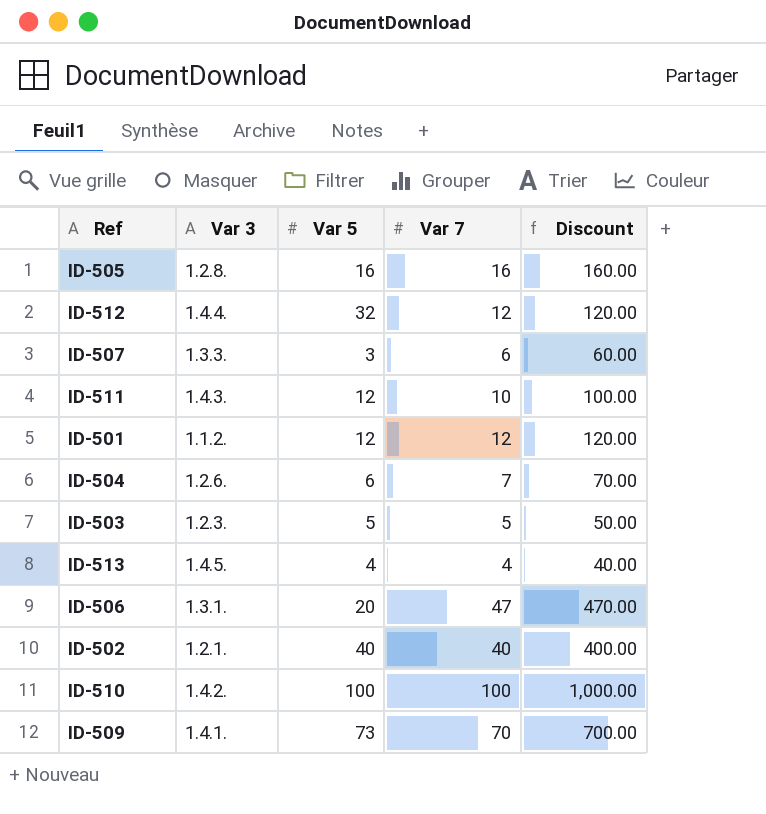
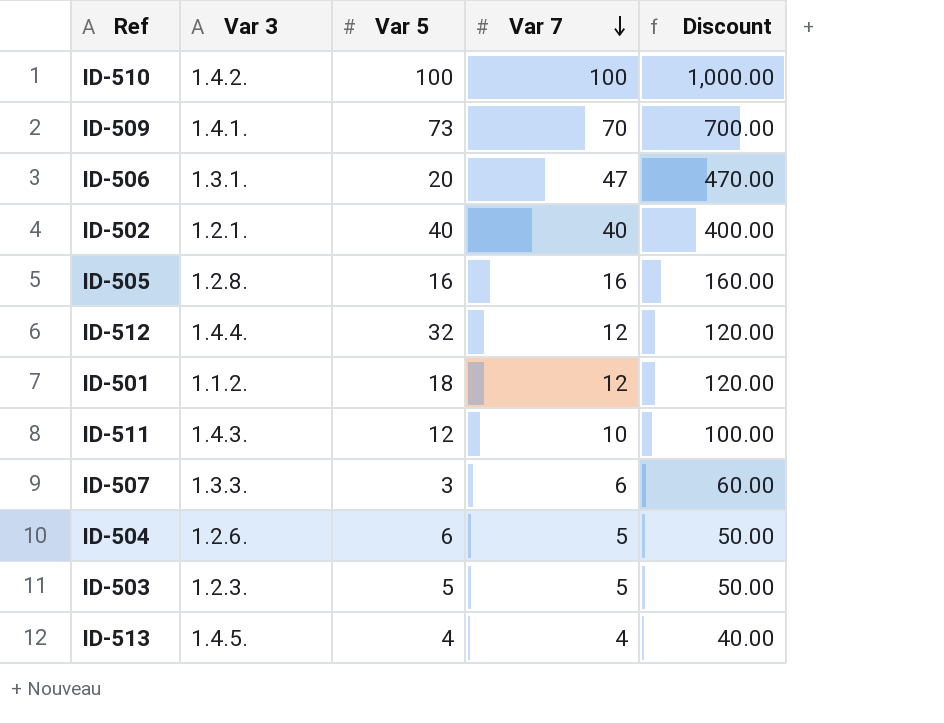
row order: none -> Var 7 descending
ID-501 | Var 5: 12 -> 18
ID-504 | Var 7: 7 -> 5
ID-504 | Discount: 70.00 -> 50.00

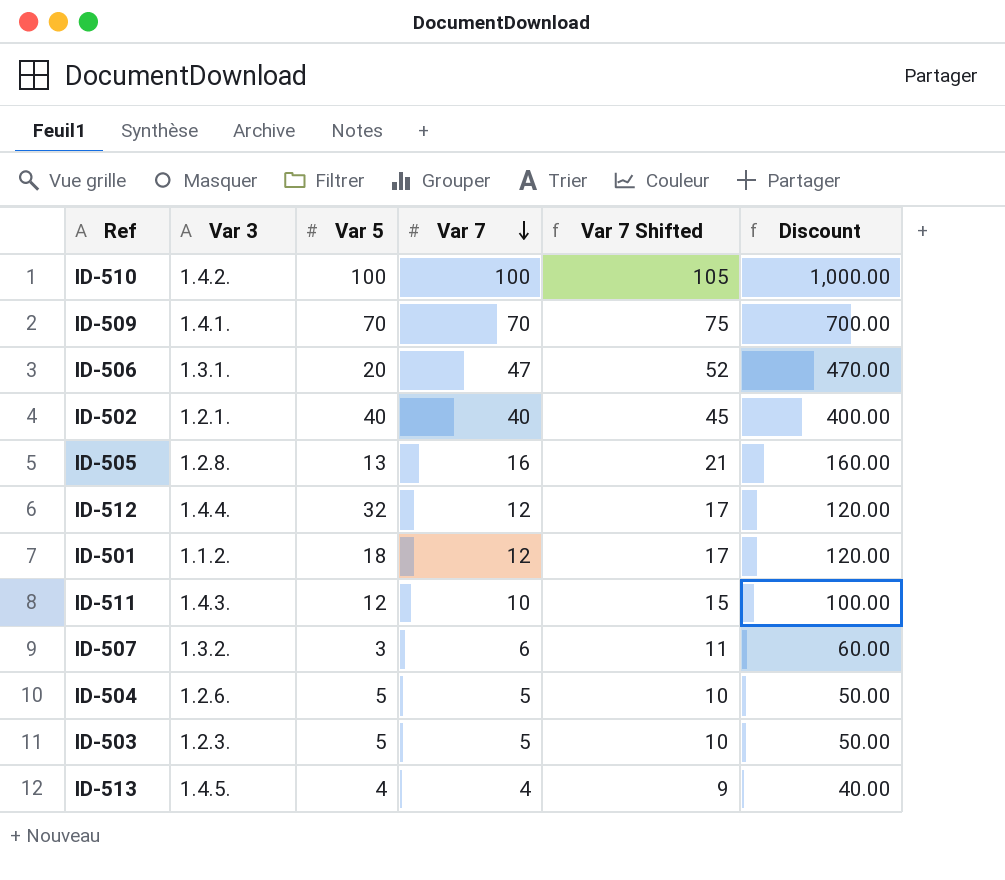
column Var 7 Shifted | formula: none -> [Var 7] + 5
ID-509 | Var 5: 73 -> 70
ID-505 | Var 5: 16 -> 13
ID-507 | Var 3: 1.3.3. -> 1.3.2.
ID-504 | Var 5: 6 -> 5

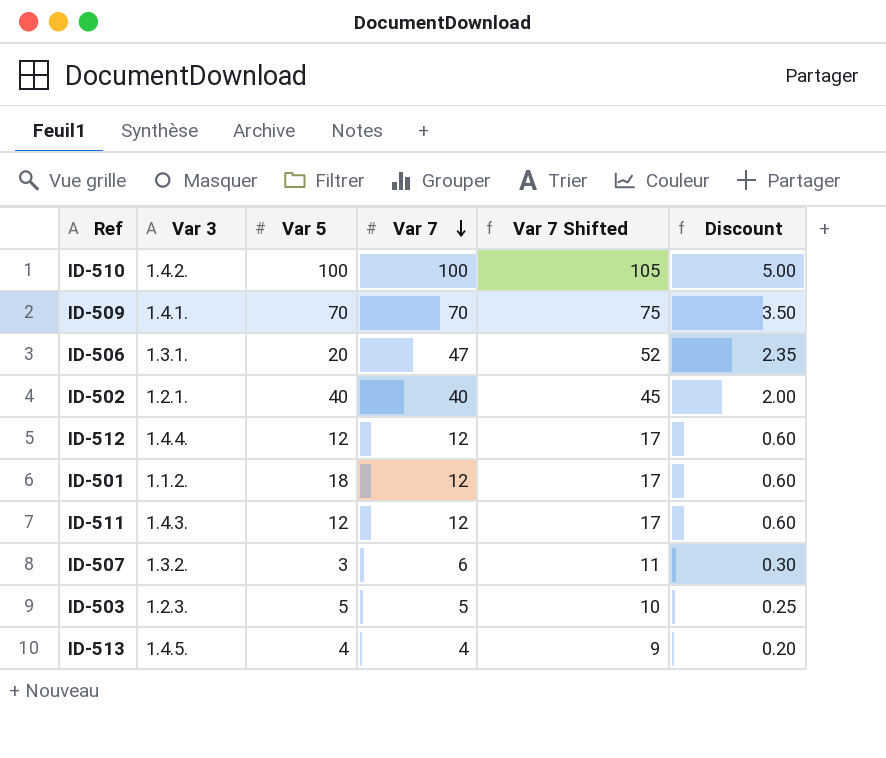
column Discount | formula: [Var 7] * 10 -> [Var 7] * 0.05
row ID-505: 1.2.8. | 13 | 16 | 21 | 160.00 -> none
row ID-504: 1.2.6. | 5 | 5 | 10 | 50.00 -> none
ID-512 | Var 5: 32 -> 12
ID-511 | Var 7: 10 -> 12
ID-511 | Var 7 Shifted: 15 -> 17

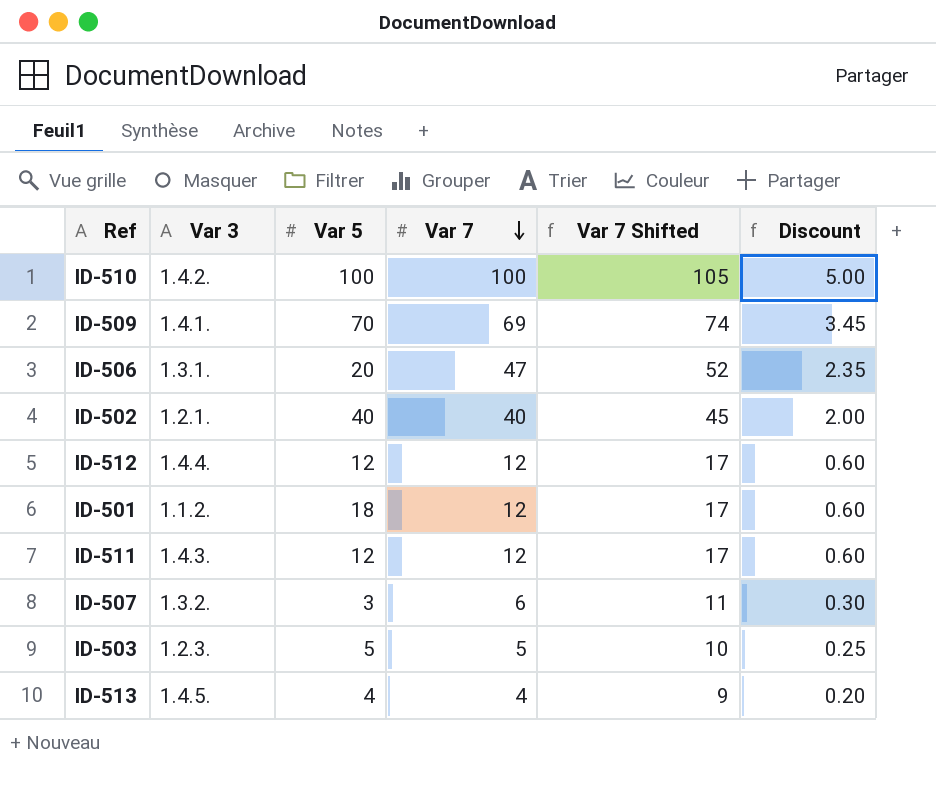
ID-509 | Var 7: 70 -> 69
ID-509 | Var 7 Shifted: 75 -> 74
ID-509 | Discount: 3.50 -> 3.45

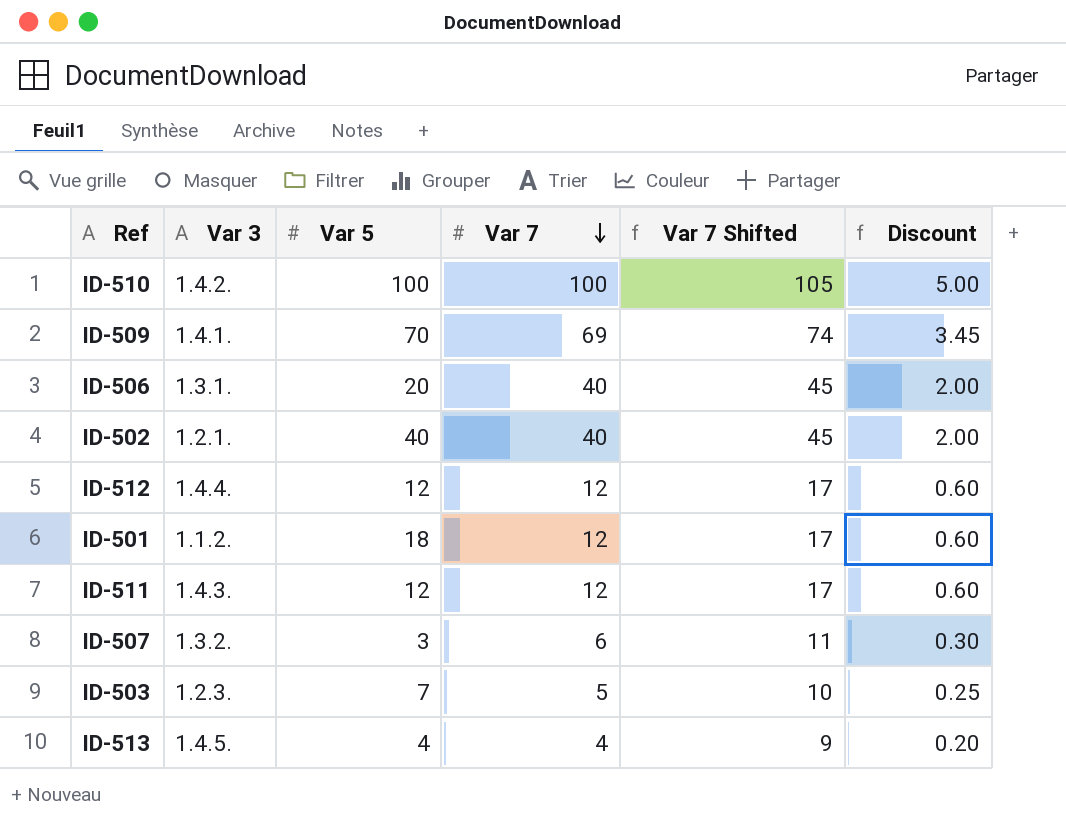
ID-506 | Var 7: 47 -> 40
ID-506 | Var 7 Shifted: 52 -> 45
ID-506 | Discount: 2.35 -> 2.00
ID-503 | Var 5: 5 -> 7

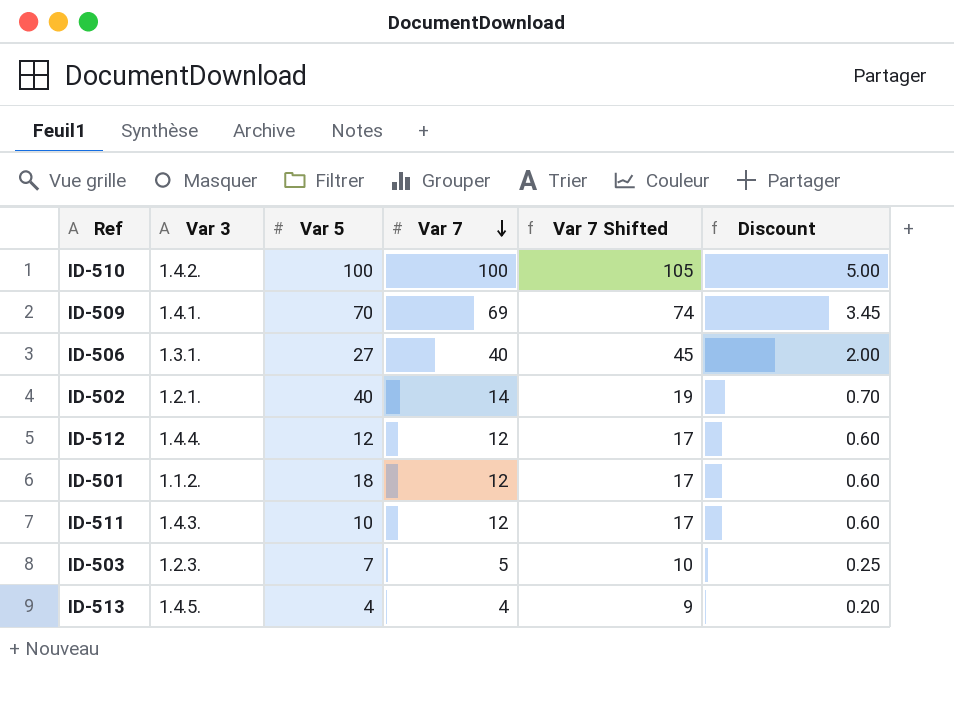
row ID-507: 1.3.2. | 3 | 6 | 11 | 0.30 -> none
ID-506 | Var 5: 20 -> 27
ID-502 | Var 7: 40 -> 14
ID-502 | Var 7 Shifted: 45 -> 19
ID-502 | Discount: 2.00 -> 0.70
ID-511 | Var 5: 12 -> 10

